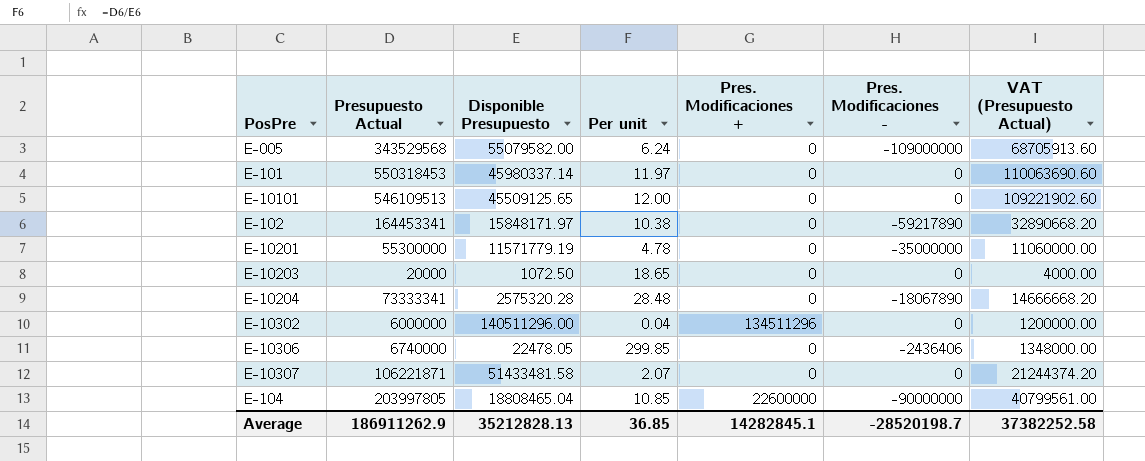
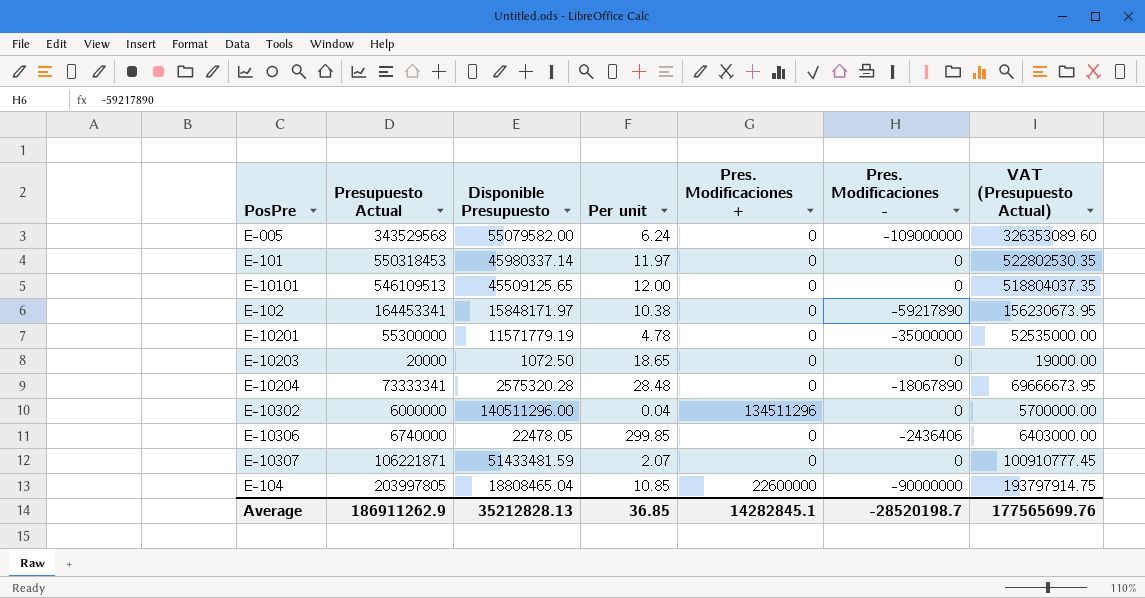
column VAT (Presupuesto Actual) | formula: [Presupuesto Actual] * 0.2 -> [Presupuesto Actual] * 0.95
E-10307 | Disponible Presupuesto: 51433481.58 -> 51433481.59
Average | VAT (Presupuesto Actual): 37382252.58 -> 177565699.76

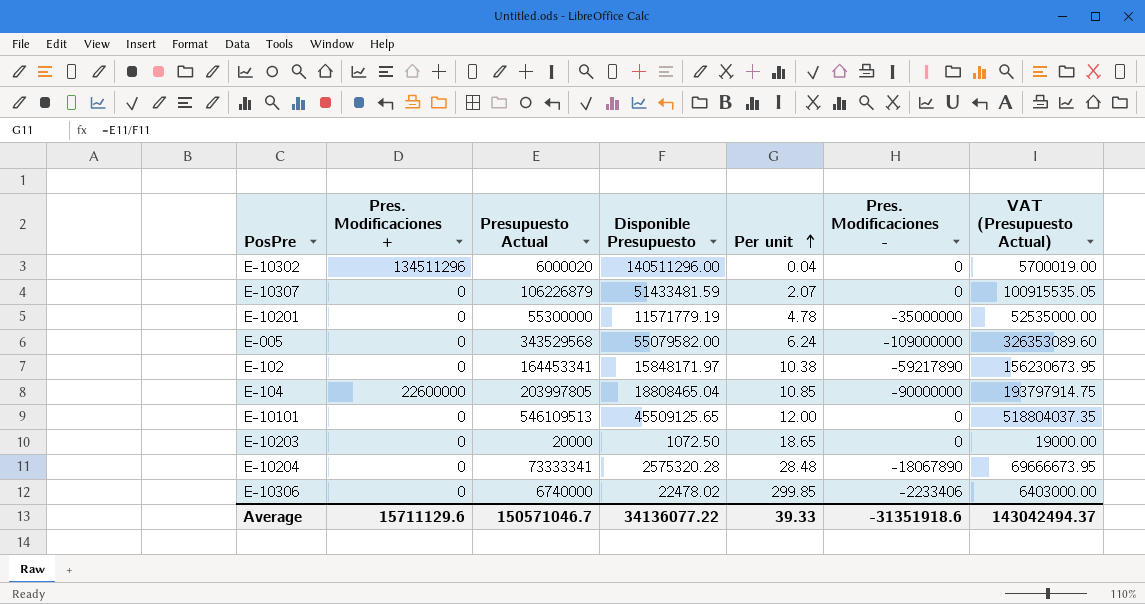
row order: none -> Per unit ascending
column Pres. Modificaciones + | position: 5 -> 2
row E-101: 550318453 | 45980337.14 | 11.97 | 0 | 0 | 522802530.35 -> none
E-10302 | Presupuesto Actual: 6000000 -> 6000020
E-10302 | VAT (Presupuesto Actual): 5700000.00 -> 5700019.00
E-10307 | Presupuesto Actual: 106221871 -> 106226879
E-10307 | VAT (Presupuesto Actual): 100910777.45 -> 100915535.05
E-10306 | Disponible Presupuesto: 22478.05 -> 22478.02
E-10306 | Pres. Modificaciones -: -2436406 -> -2233406
Average | Pres. Modificaciones +: 14282845.1 -> 15711129.6
Average | Presupuesto Actual: 186911262.9 -> 150571046.7
Average | Disponible Presupuesto: 35212828.13 -> 34136077.22
Average | Per unit: 36.85 -> 39.33
Average | Pres. Modificaciones -: -28520198.7 -> -31351918.6
Average | VAT (Presupuesto Actual): 177565699.76 -> 143042494.37

